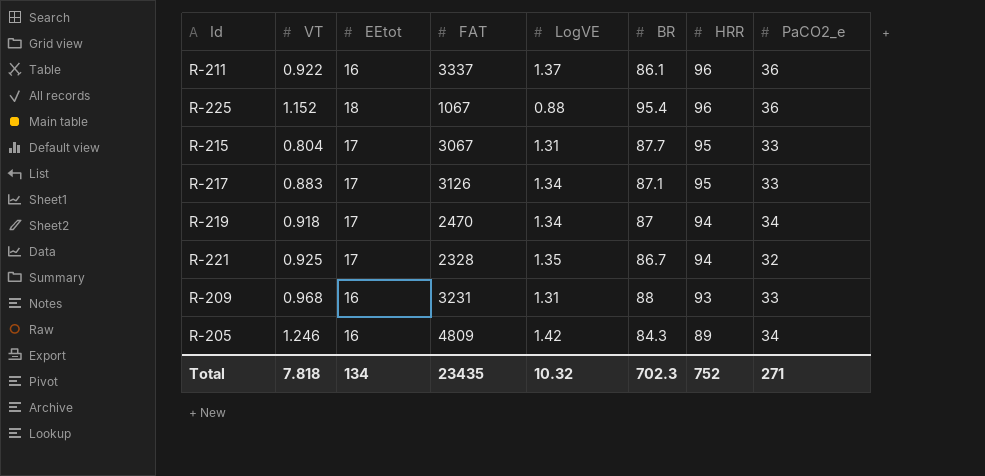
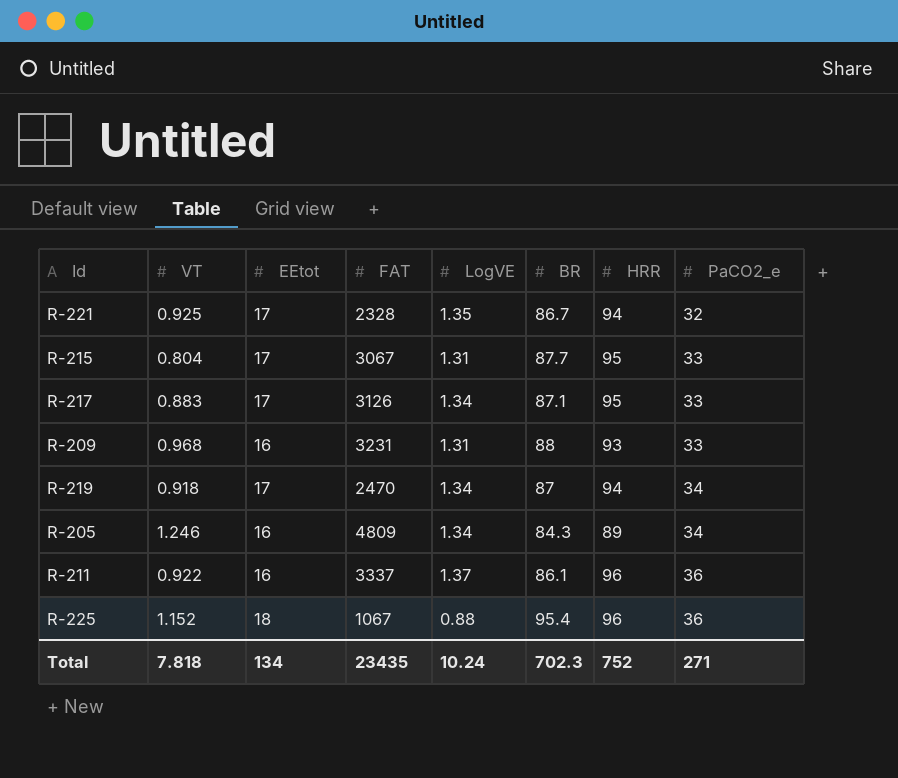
row order: HRR descending -> PaCO2_e ascending
R-205 | LogVE: 1.42 -> 1.34
Total | LogVE: 10.32 -> 10.24

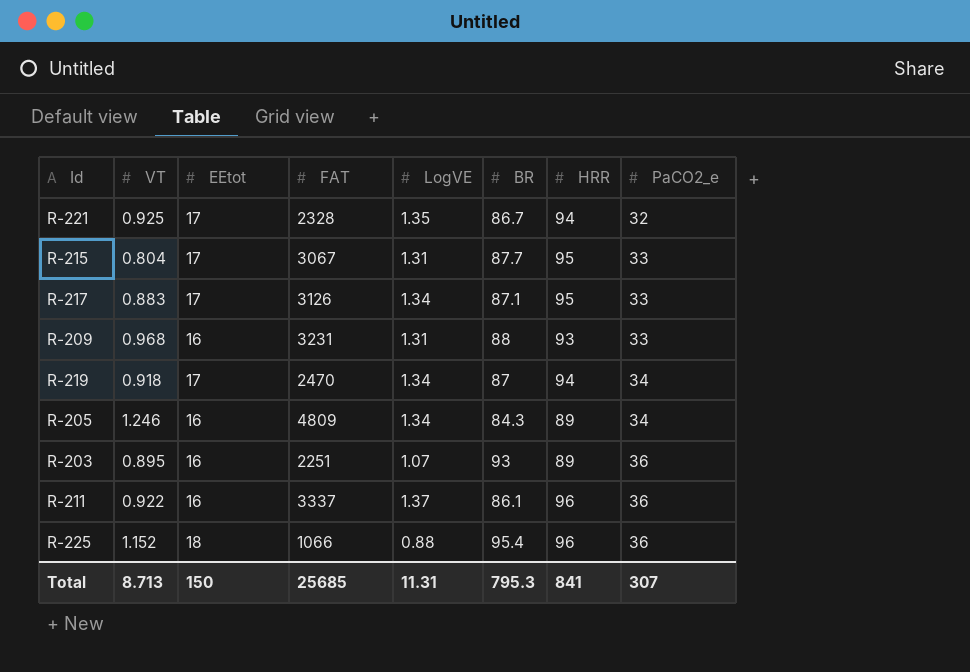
row R-203: none -> 0.895 | 16 | 2251 | 1.07 | 93 | 89 | 36
R-225 | FAT: 1067 -> 1066
Total | VT: 7.818 -> 8.713
Total | EEtot: 134 -> 150
Total | FAT: 23435 -> 25685
Total | LogVE: 10.24 -> 11.31
Total | BR: 702.3 -> 795.3
Total | HRR: 752 -> 841
Total | PaCO2_e: 271 -> 307

